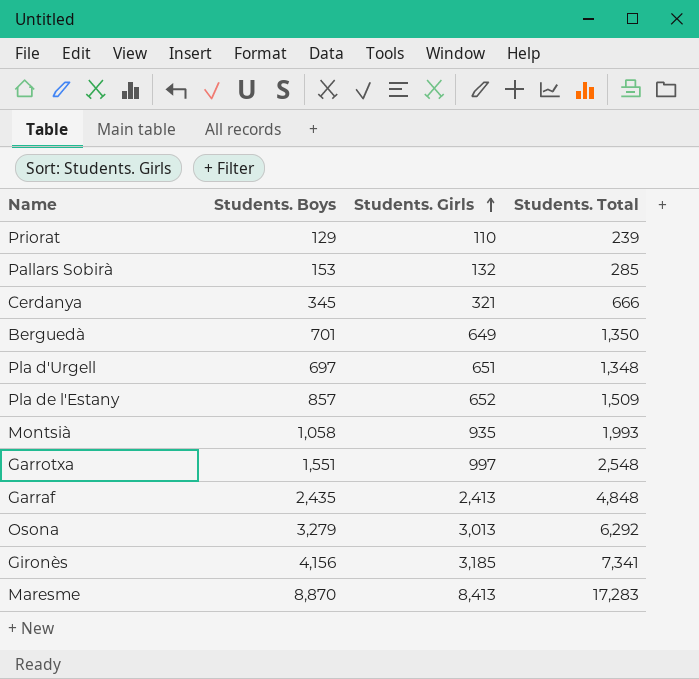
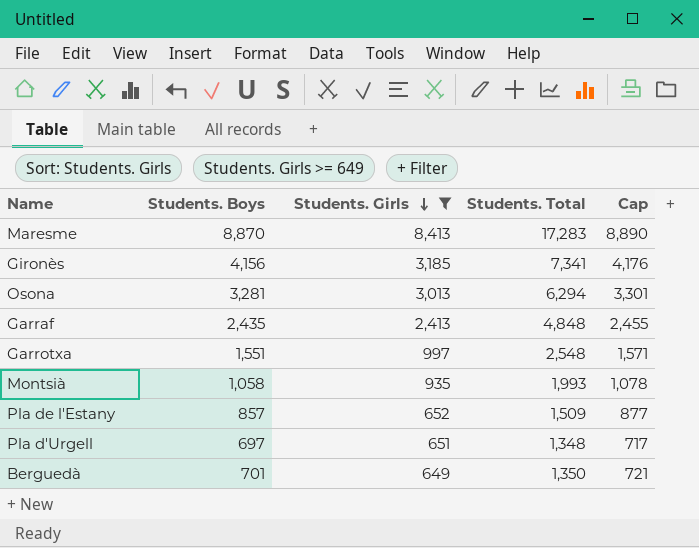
filter: none -> Students. Girls >= 649
row order: Students. Girls ascending -> Students. Girls descending
column Cap | formula: none -> [Students. Boys] + 20
Osona | Students. Boys: 3,279 -> 3,281
Osona | Students. Total: 6,292 -> 6,294

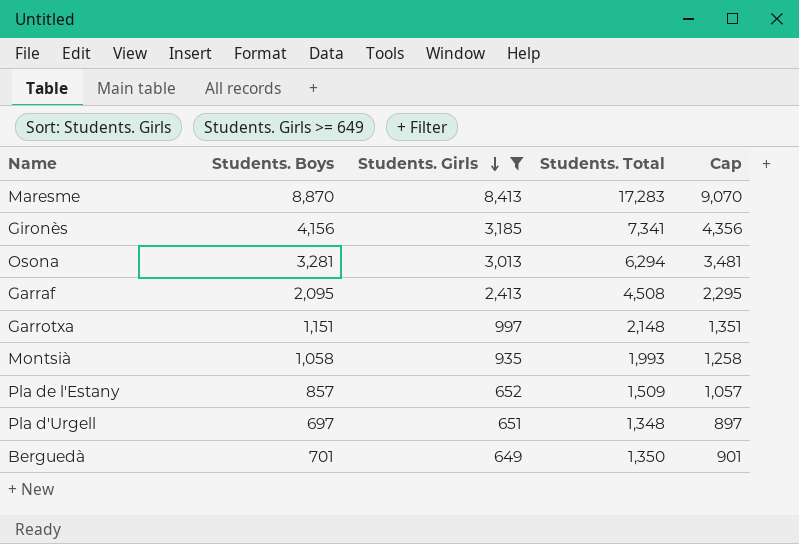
column Cap | formula: [Students. Boys] + 20 -> [Students. Boys] + 200
Garraf | Students. Boys: 2,435 -> 2,095
Garraf | Students. Total: 4,848 -> 4,508
Garrotxa | Students. Boys: 1,551 -> 1,151
Garrotxa | Students. Total: 2,548 -> 2,148

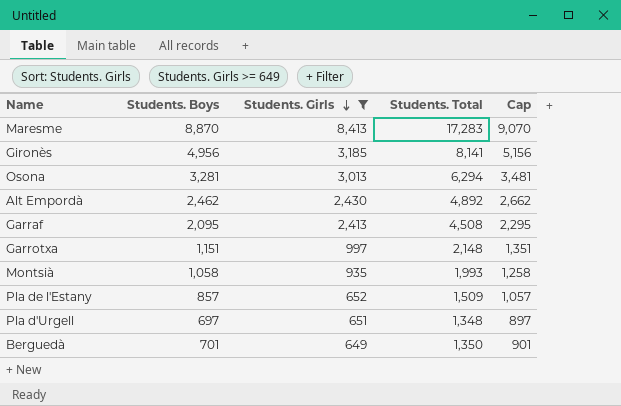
Gironès | Students. Boys: 4,156 -> 4,956
Gironès | Students. Total: 7,341 -> 8,141
Gironès | Cap: 4,356 -> 5,156
row Alt Empordà: none -> 2,462 | 2,430 | 4,892 | 2,662

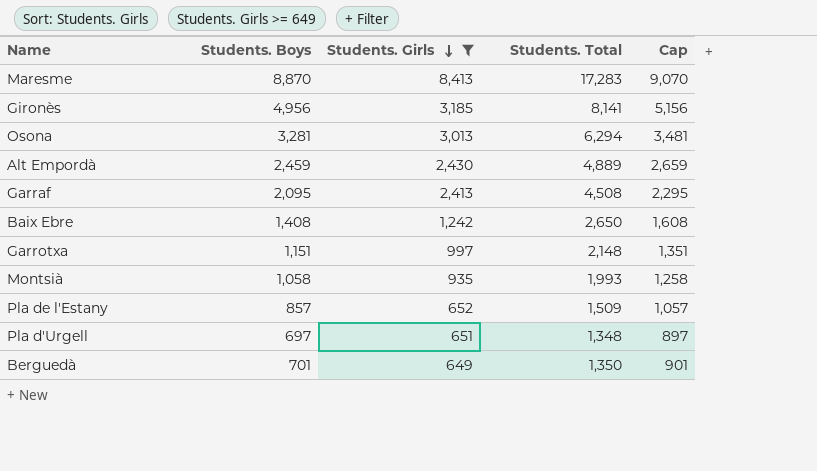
Alt Empordà | Students. Boys: 2,462 -> 2,459
Alt Empordà | Students. Total: 4,892 -> 4,889
Alt Empordà | Cap: 2,662 -> 2,659
row Baix Ebre: none -> 1,408 | 1,242 | 2,650 | 1,608

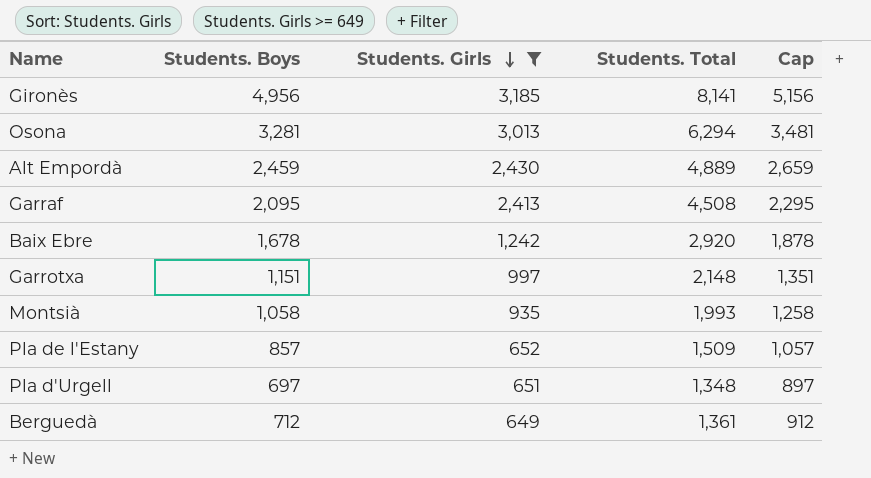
row Maresme: 8,870 | 8,413 | 17,283 | 9,070 -> none
Baix Ebre | Students. Boys: 1,408 -> 1,678
Baix Ebre | Students. Total: 2,650 -> 2,920
Baix Ebre | Cap: 1,608 -> 1,878
Berguedà | Students. Boys: 701 -> 712
Berguedà | Students. Total: 1,350 -> 1,361
Berguedà | Cap: 901 -> 912

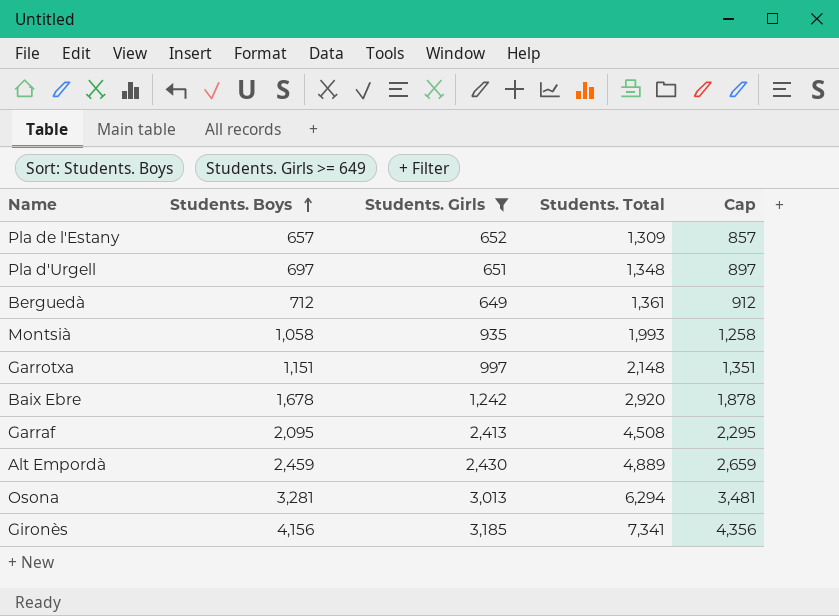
row order: Students. Girls descending -> Students. Boys ascending
Pla de l'Estany | Students. Boys: 857 -> 657
Pla de l'Estany | Students. Total: 1,509 -> 1,309
Pla de l'Estany | Cap: 1,057 -> 857
Gironès | Students. Boys: 4,956 -> 4,156
Gironès | Students. Total: 8,141 -> 7,341
Gironès | Cap: 5,156 -> 4,356

